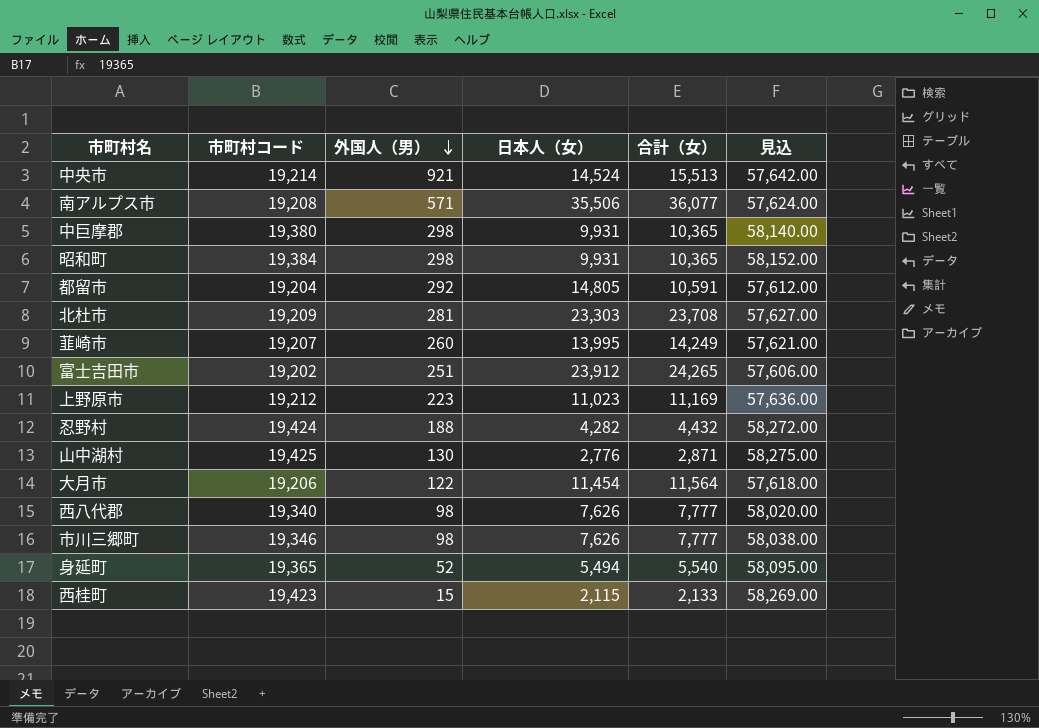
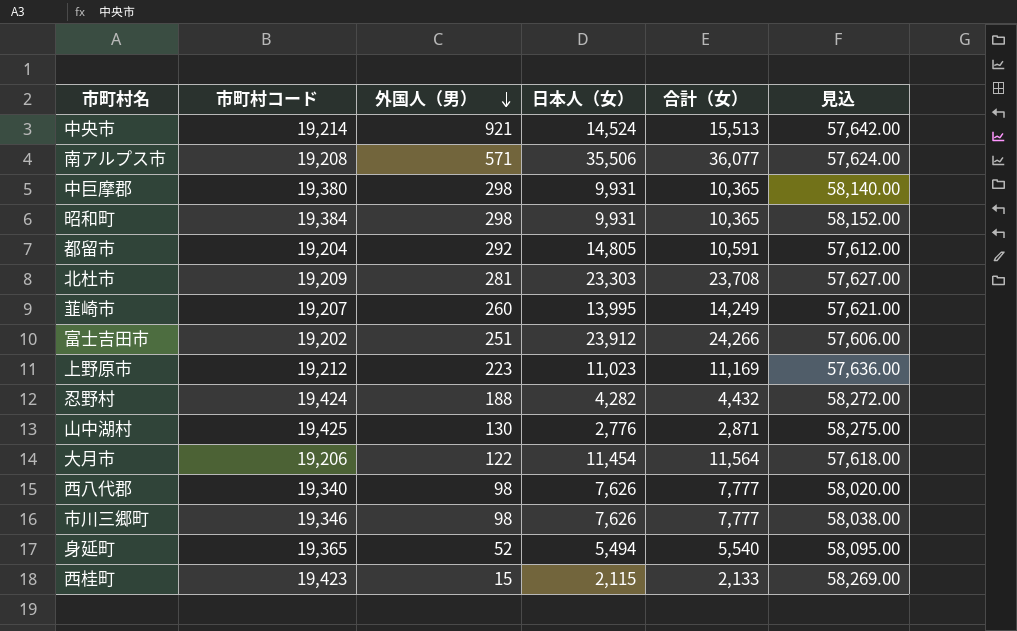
富士吉田市 | 合計（女）: 24,265 -> 24,266

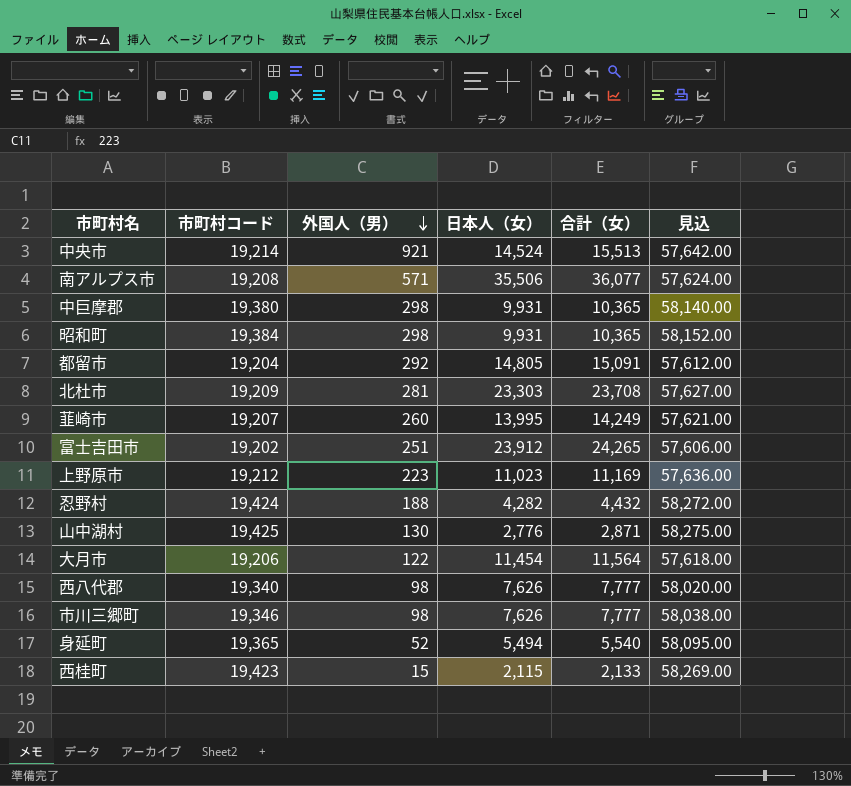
都留市 | 合計（女）: 10,591 -> 15,091
富士吉田市 | 合計（女）: 24,266 -> 24,265

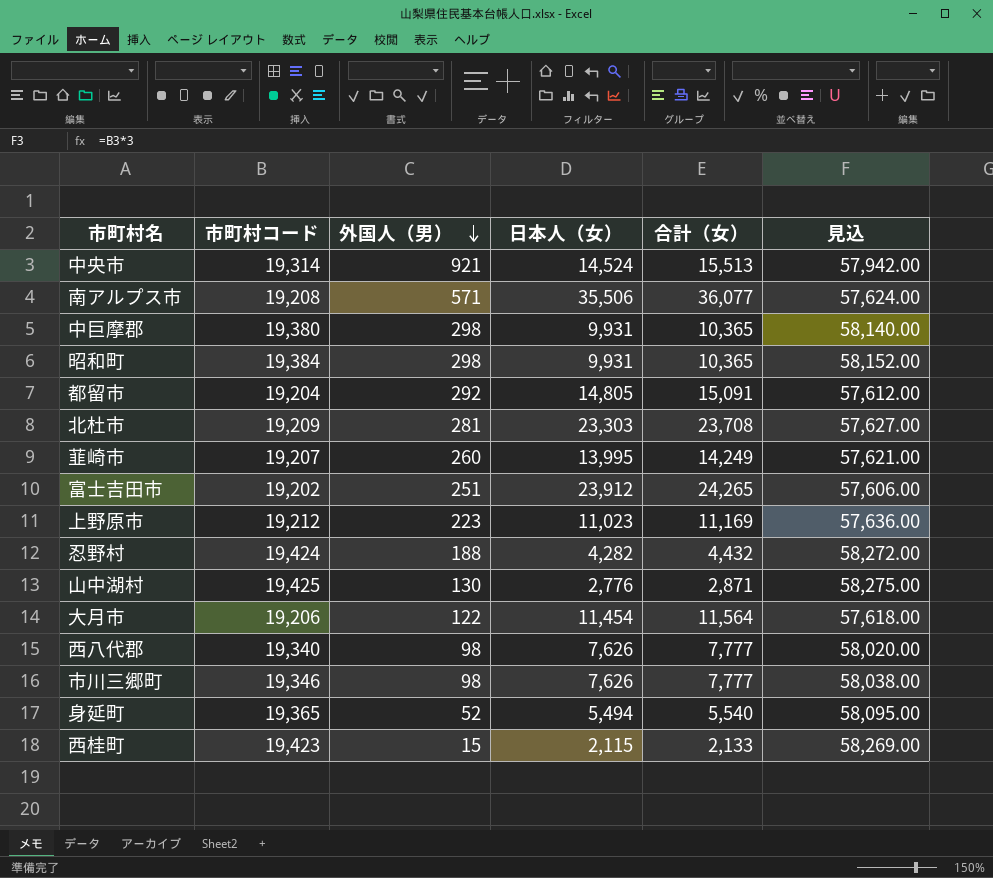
中央市 | 市町村コード: 19,214 -> 19,314
中央市 | 見込: 57,642.00 -> 57,942.00

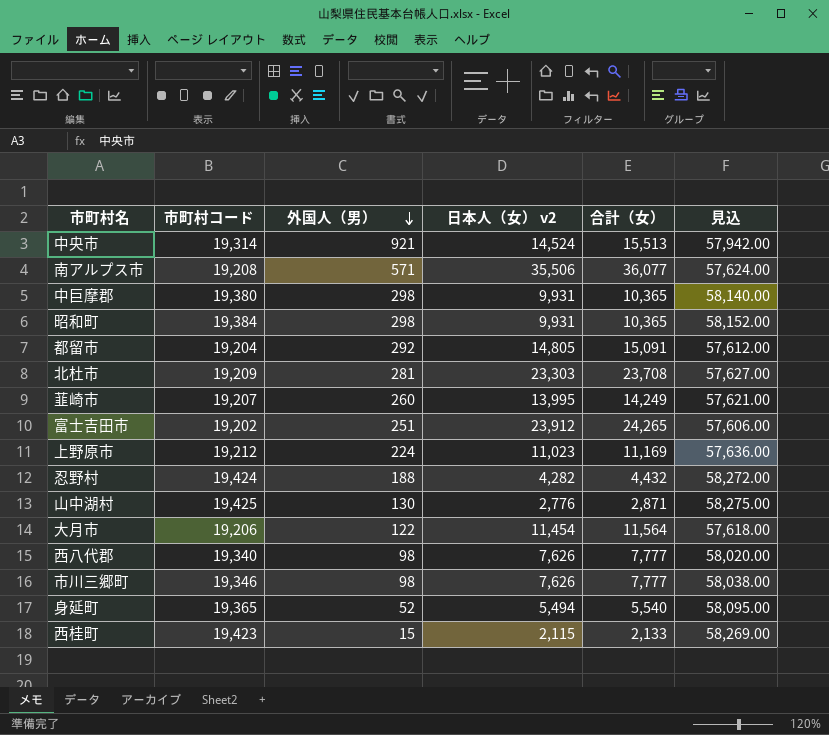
column name: 日本人（女） -> 日本人（女） v2
上野原市 | 外国人（男）: 223 -> 224

